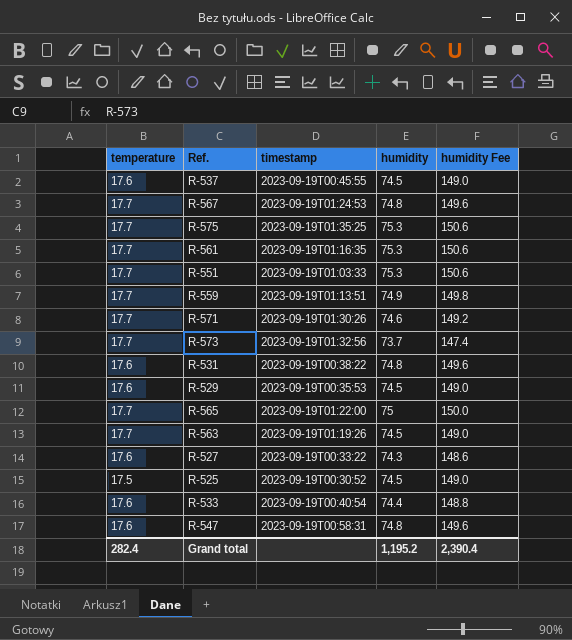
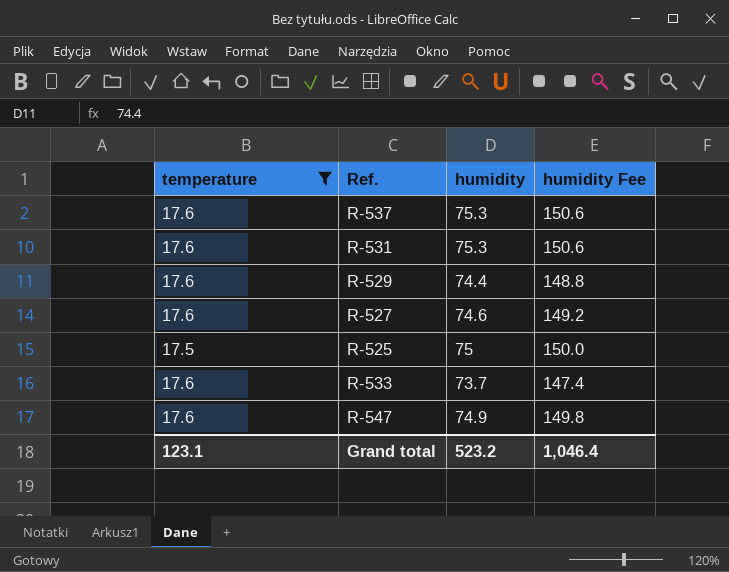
filter: none -> temperature != 17.7
column timestamp | position: 3 -> none
R-537 | humidity: 74.5 -> 75.3
R-537 | humidity Fee: 149.0 -> 150.6
R-531 | humidity: 74.8 -> 75.3
R-531 | humidity Fee: 149.6 -> 150.6
R-529 | humidity: 74.5 -> 74.4
R-529 | humidity Fee: 149.0 -> 148.8
R-527 | humidity: 74.3 -> 74.6
R-527 | humidity Fee: 148.6 -> 149.2
R-525 | humidity: 74.5 -> 75
R-525 | humidity Fee: 149.0 -> 150.0
R-533 | humidity: 74.4 -> 73.7
R-533 | humidity Fee: 148.8 -> 147.4
R-547 | humidity: 74.8 -> 74.9
R-547 | humidity Fee: 149.6 -> 149.8
Grand total | temperature: 282.4 -> 123.1
Grand total | humidity: 1,195.2 -> 523.2
Grand total | humidity Fee: 2,390.4 -> 1,046.4

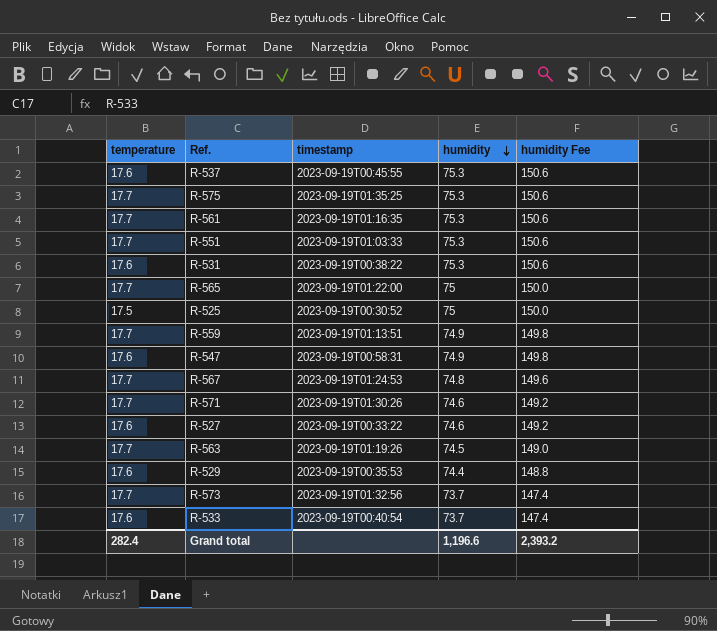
filter: temperature != 17.7 -> none
row order: none -> humidity descending
column timestamp | position: none -> 3
Grand total | temperature: 123.1 -> 282.4
Grand total | humidity: 523.2 -> 1,196.6
Grand total | humidity Fee: 1,046.4 -> 2,393.2

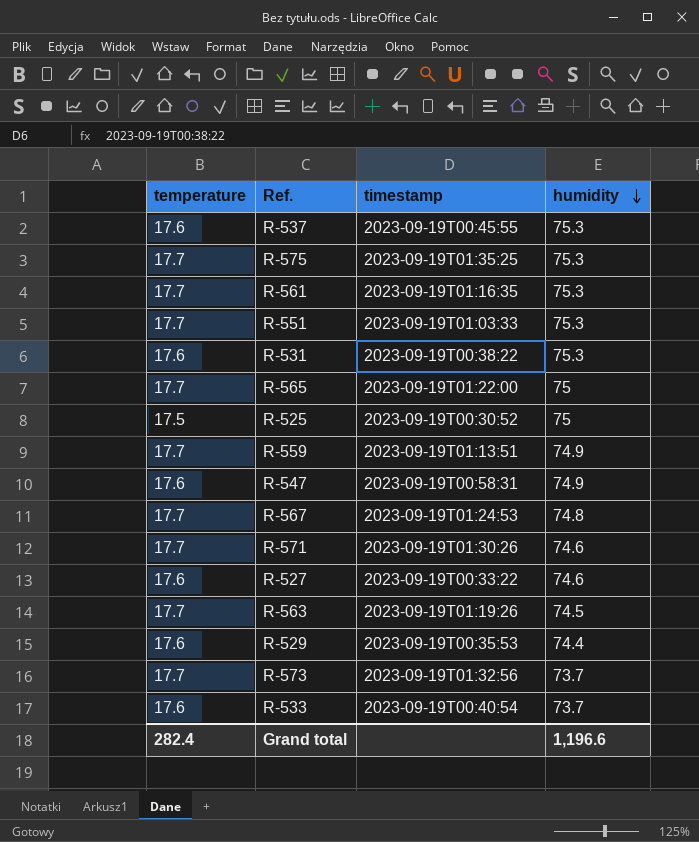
column humidity Fee | formula: [humidity] * 2 -> none

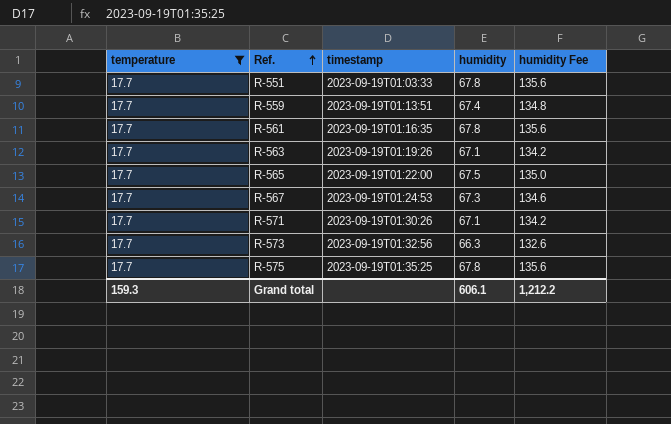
filter: none -> temperature = 17.7
row order: humidity descending -> Ref. ascending
column humidity Fee | formula: none -> [humidity] * 2
R-551 | humidity: 75.3 -> 67.8
R-559 | humidity: 74.9 -> 67.4
R-561 | humidity: 75.3 -> 67.8
R-563 | humidity: 74.5 -> 67.1
R-565 | humidity: 75 -> 67.5
R-567 | humidity: 74.8 -> 67.3
R-571 | humidity: 74.6 -> 67.1
R-573 | humidity: 73.7 -> 66.3
R-575 | humidity: 75.3 -> 67.8
Grand total | temperature: 282.4 -> 159.3
Grand total | humidity: 1,196.6 -> 606.1

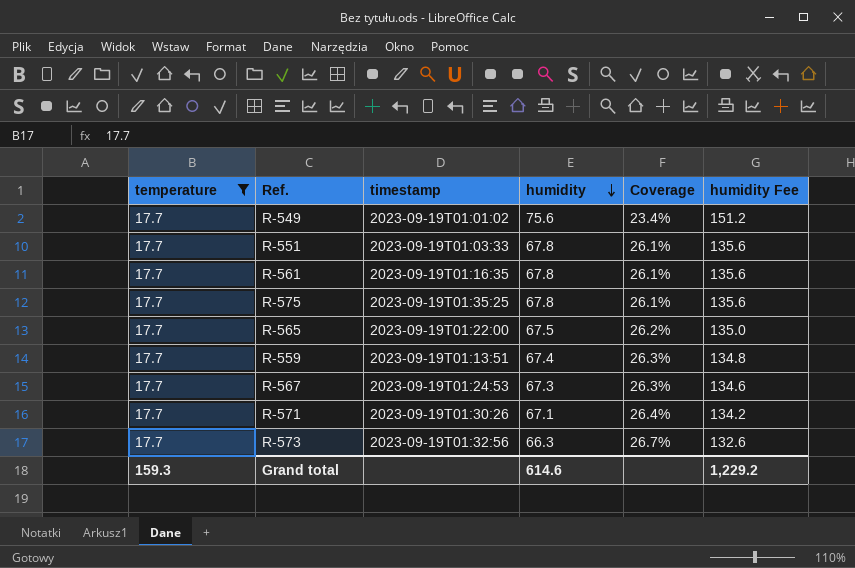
row order: Ref. ascending -> humidity descending
column Coverage | formula: none -> [temperature] / [humidity]
row R-563: 17.7 | 2023-09-19T01:19:26 | 67.1 | 134.2 -> none
row R-549: none -> 17.7 | 2023-09-19T01:01:02 | 75.6 | 23.4% | 151.2
Grand total | humidity: 606.1 -> 614.6
Grand total | humidity Fee: 1,212.2 -> 1,229.2

